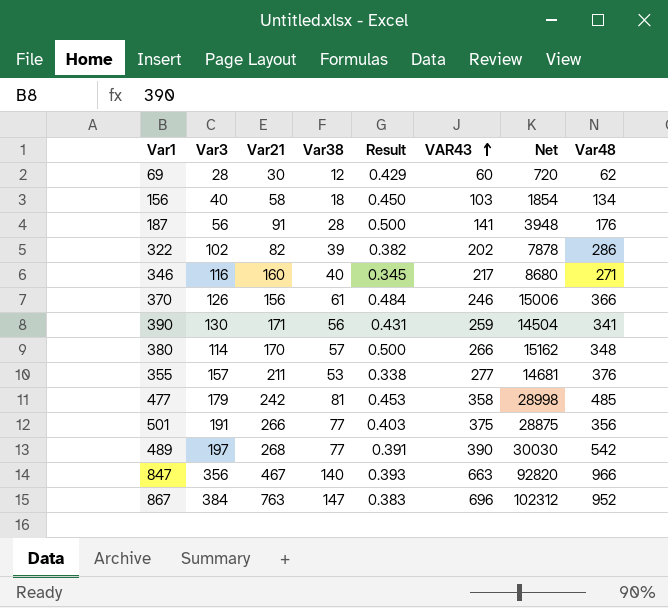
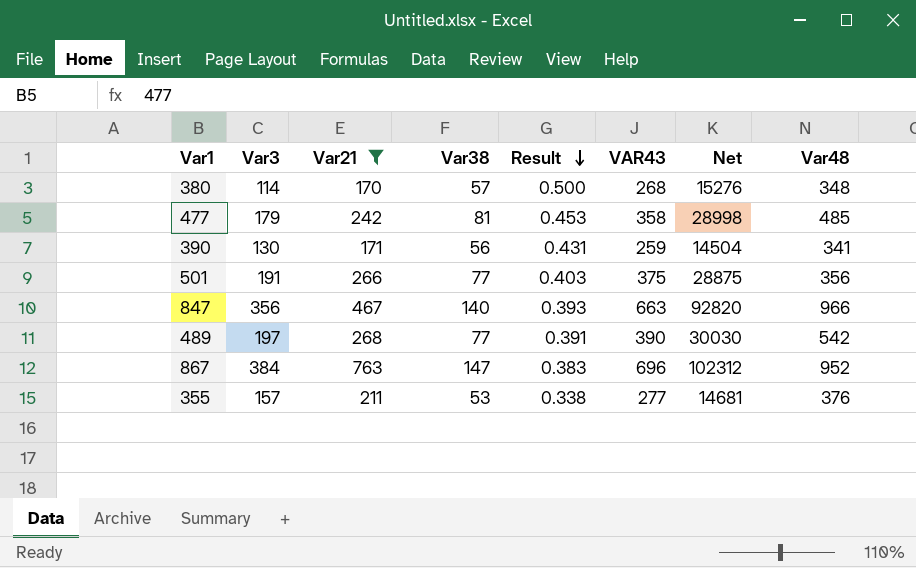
filter: none -> Var21 >= 170
row order: VAR43 ascending -> Result descending
380 | VAR43: 266 -> 268
380 | Net: 15162 -> 15276

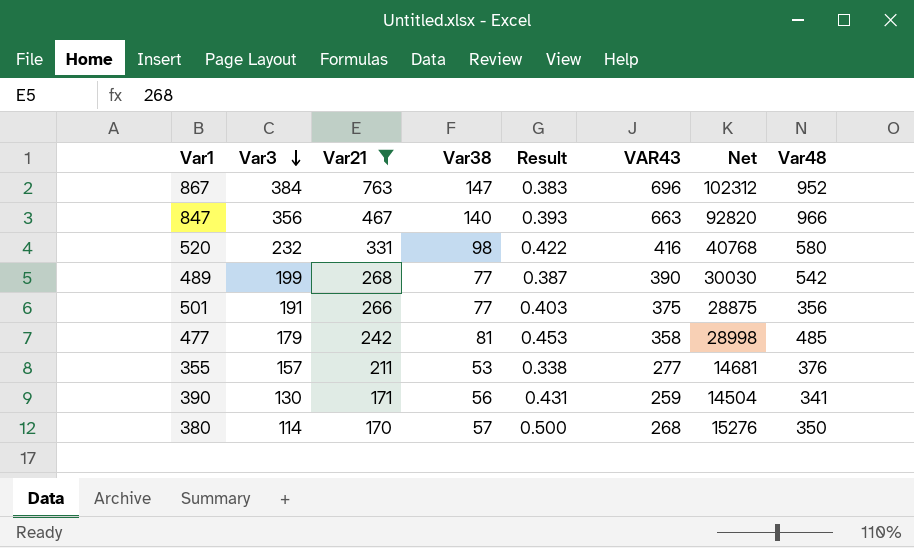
row order: Result descending -> Var3 descending
row 520: none -> 232 | 331 | 98 | 0.422 | 416 | 40768 | 580
489 | Var3: 197 -> 199
489 | Result: 0.391 -> 0.387
380 | Var48: 348 -> 350

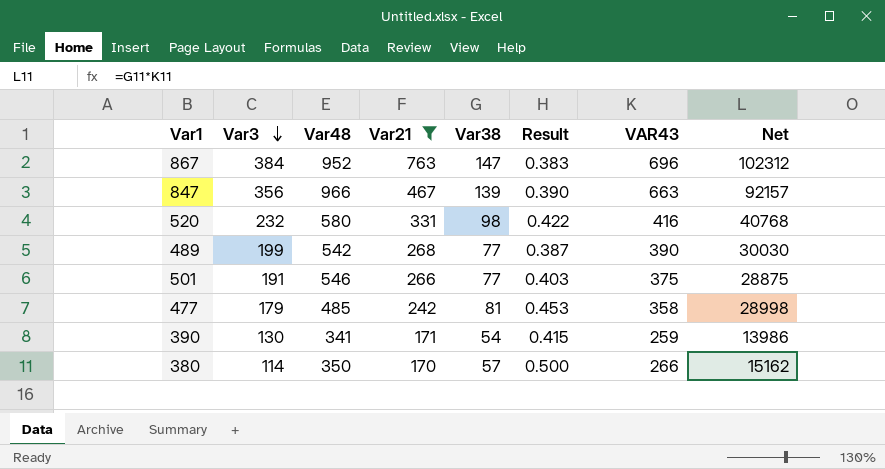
column Var48 | position: 8 -> 3
row 355: 157 | 211 | 53 | 0.338 | 277 | 14681 | 376 -> none
847 | Var38: 140 -> 139
847 | Result: 0.393 -> 0.390
847 | Net: 92820 -> 92157
501 | Var48: 356 -> 546
390 | Var38: 56 -> 54
390 | Result: 0.431 -> 0.415
390 | Net: 14504 -> 13986
380 | VAR43: 268 -> 266
380 | Net: 15276 -> 15162

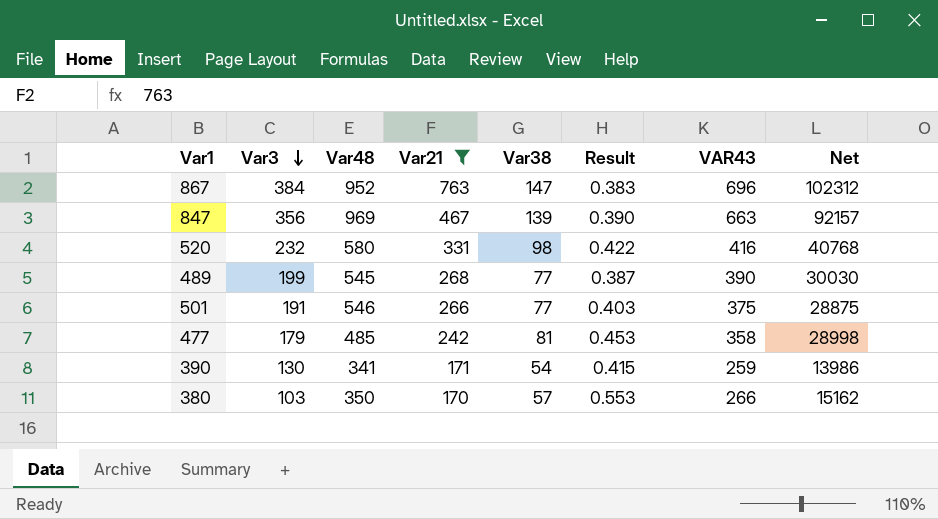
847 | Var48: 966 -> 969
489 | Var48: 542 -> 545
380 | Var3: 114 -> 103
380 | Result: 0.500 -> 0.553

